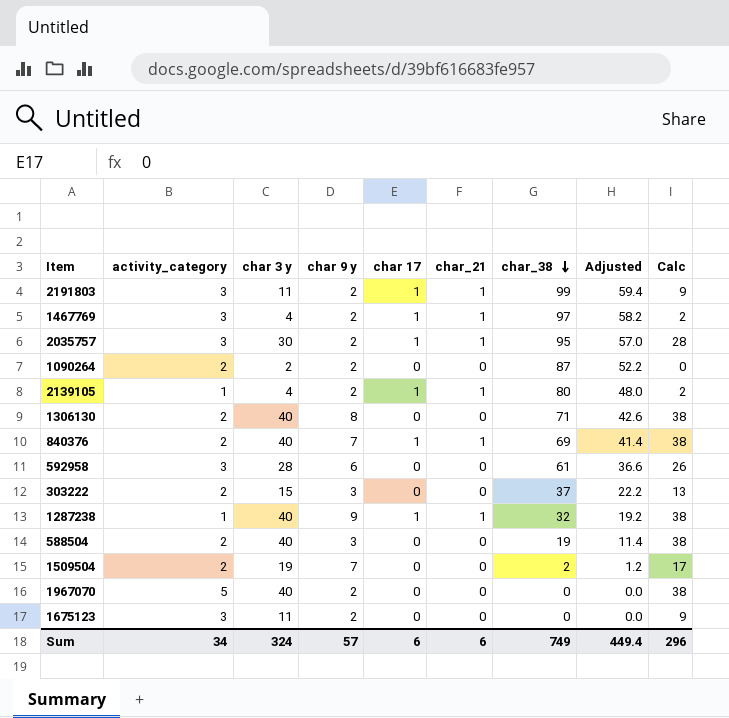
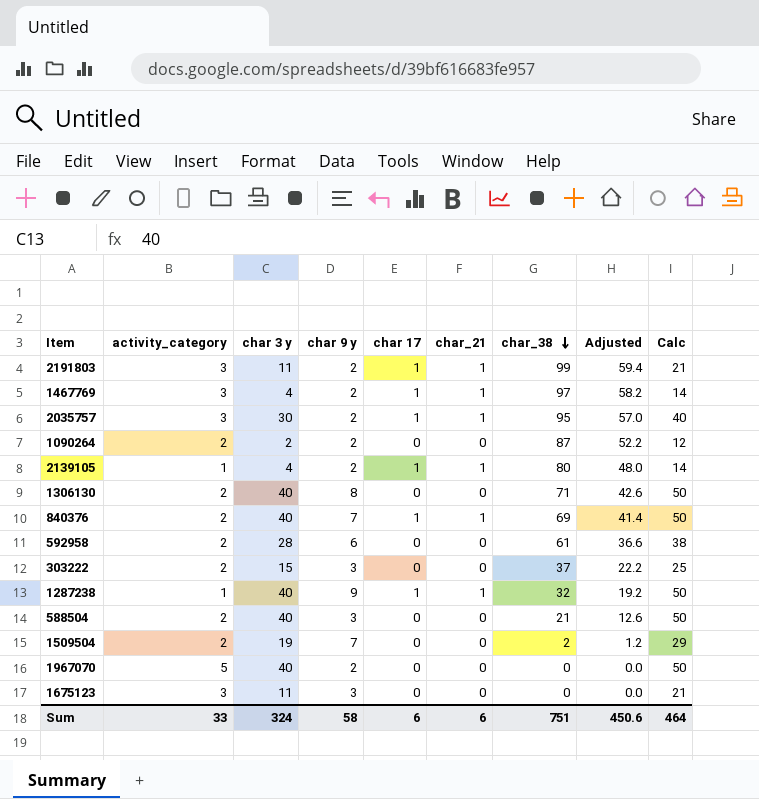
column Calc | formula: [char 3 y] - 2 -> [char 3 y] + 10
592958 | activity_category: 3 -> 2
588504 | char_38: 19 -> 21
588504 | Adjusted: 11.4 -> 12.6
1675123 | char 9 y: 2 -> 3
Sum | activity_category: 34 -> 33
Sum | char 9 y: 57 -> 58
Sum | char_38: 749 -> 751
Sum | Adjusted: 449.4 -> 450.6
Sum | Calc: 296 -> 464

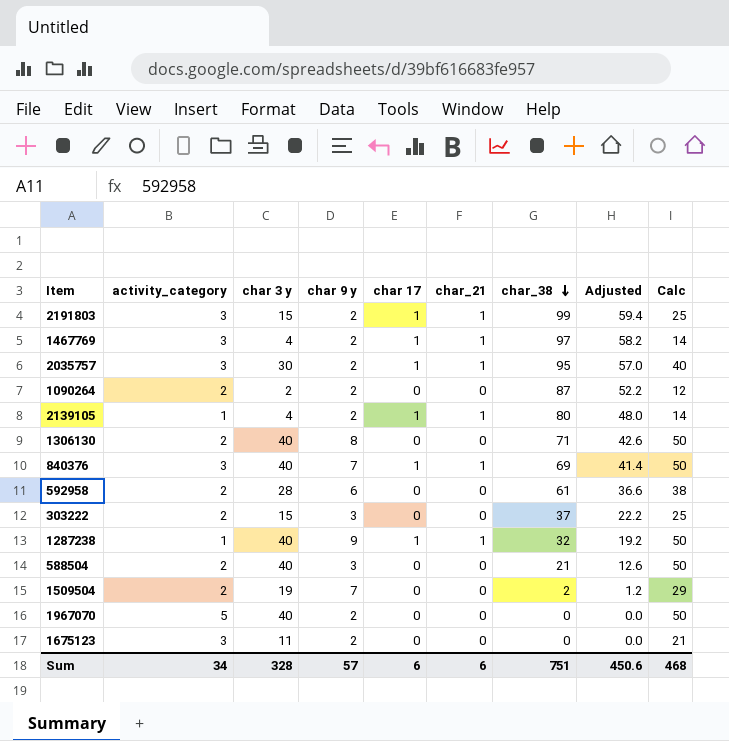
2191803 | char 3 y: 11 -> 15
2191803 | Calc: 21 -> 25
840376 | activity_category: 2 -> 3
1675123 | char 9 y: 3 -> 2
Sum | activity_category: 33 -> 34
Sum | char 3 y: 324 -> 328
Sum | char 9 y: 58 -> 57
Sum | Calc: 464 -> 468

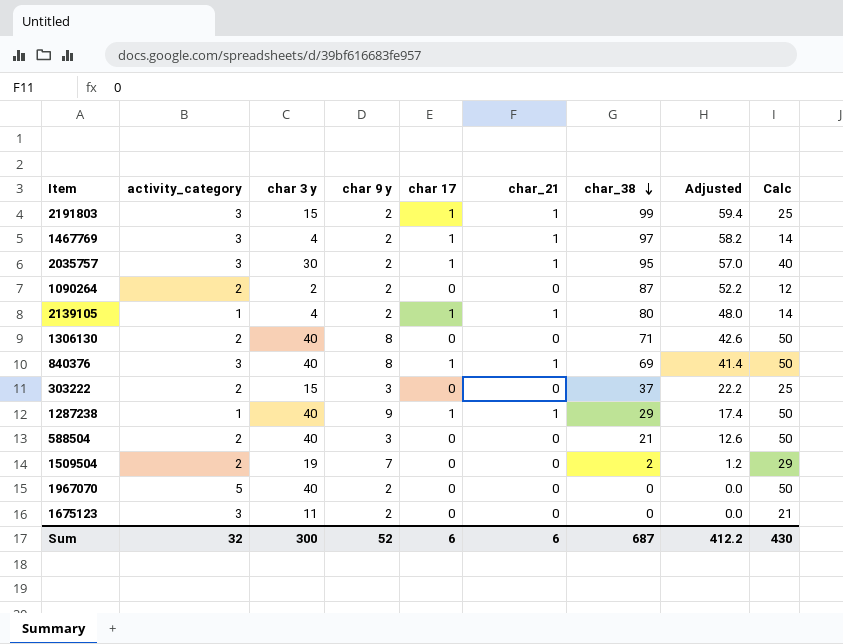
row 592958: 2 | 28 | 6 | 0 | 0 | 61 | 36.6 | 38 -> none
840376 | char 9 y: 7 -> 8
1287238 | char_38: 32 -> 29
1287238 | Adjusted: 19.2 -> 17.4
Sum | activity_category: 34 -> 32
Sum | char 3 y: 328 -> 300
Sum | char 9 y: 57 -> 52
Sum | char_38: 751 -> 687
Sum | Adjusted: 450.6 -> 412.2
Sum | Calc: 468 -> 430

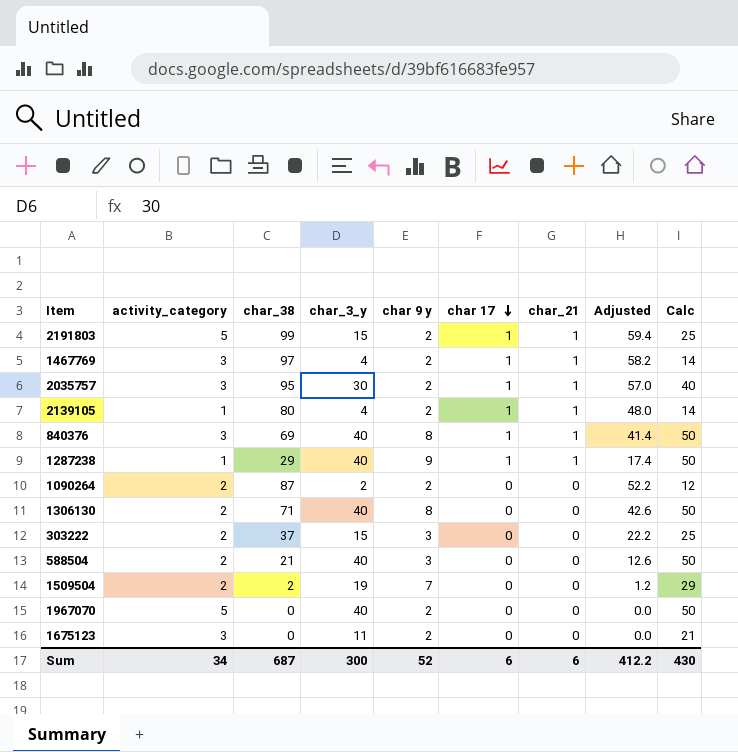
row order: char_38 descending -> char 17 descending
column char_38 | position: 7 -> 3
column name: char 3 y -> char_3_y
2191803 | activity_category: 3 -> 5
Sum | activity_category: 32 -> 34

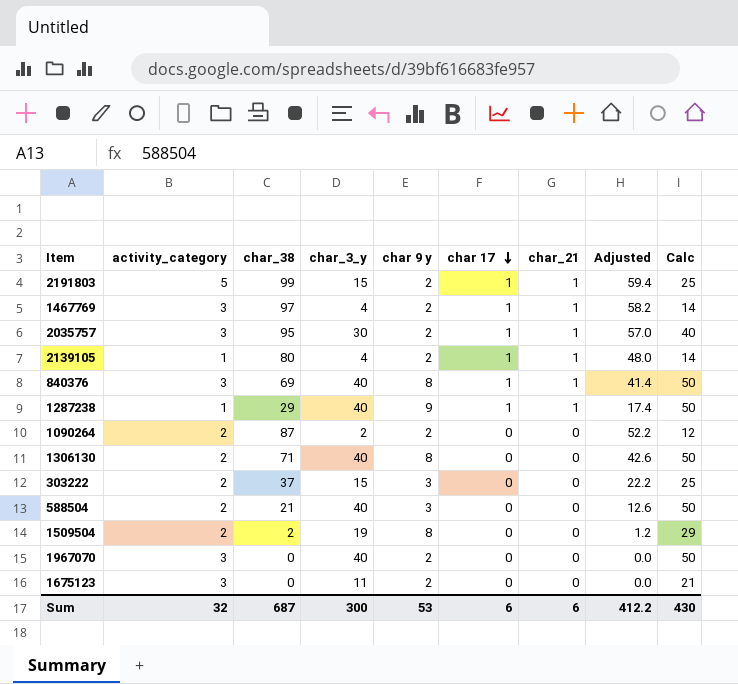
1509504 | char 9 y: 7 -> 8
1967070 | activity_category: 5 -> 3
Sum | activity_category: 34 -> 32
Sum | char 9 y: 52 -> 53

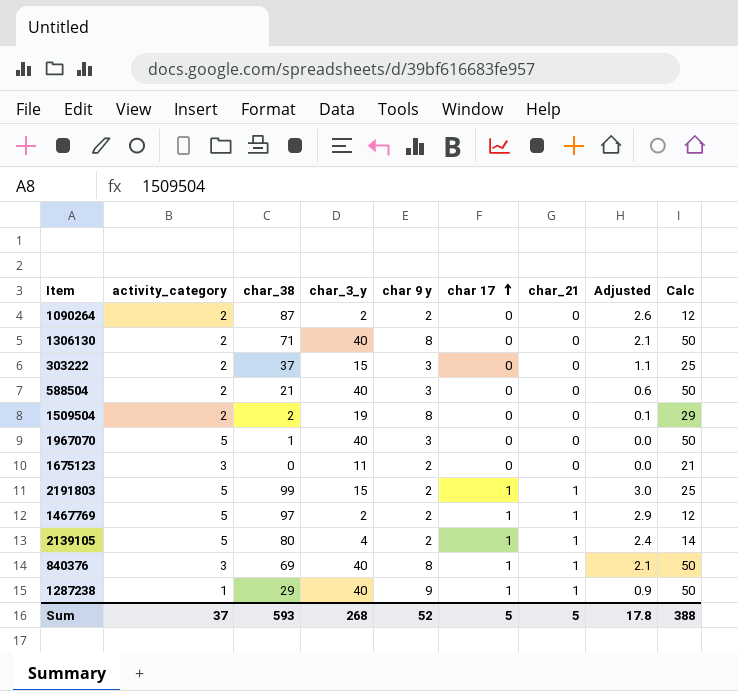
row order: char 17 descending -> char 17 ascending
column Adjusted | formula: [char_38] * 0.6 -> [char_38] * 0.03
row 2035757: 3 | 95 | 30 | 2 | 1 | 1 | 57.0 | 40 -> none
1967070 | activity_category: 3 -> 5
1967070 | char_38: 0 -> 1
1967070 | char 9 y: 2 -> 3
1467769 | activity_category: 3 -> 5
1467769 | char_3_y: 4 -> 2
1467769 | Calc: 14 -> 12
2139105 | activity_category: 1 -> 5
Sum | activity_category: 32 -> 37
Sum | char_38: 687 -> 593
Sum | char_3_y: 300 -> 268
Sum | char 9 y: 53 -> 52
Sum | char 17: 6 -> 5
Sum | char_21: 6 -> 5
Sum | Adjusted: 412.2 -> 17.8
Sum | Calc: 430 -> 388

